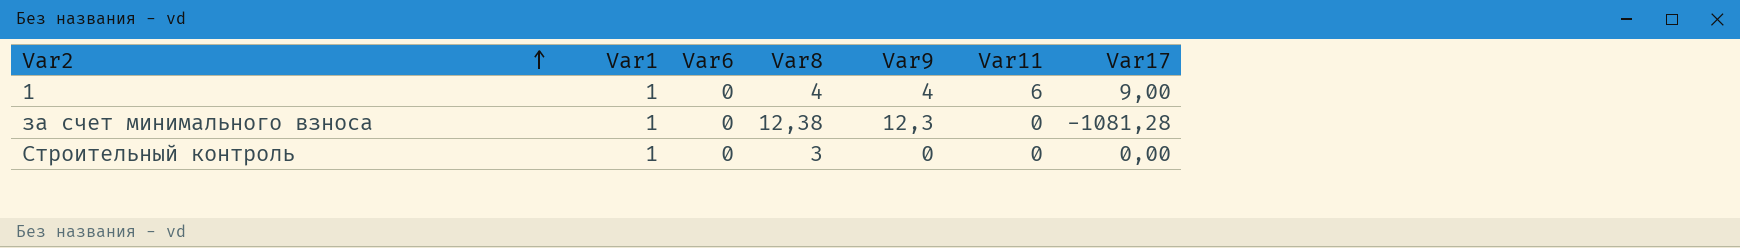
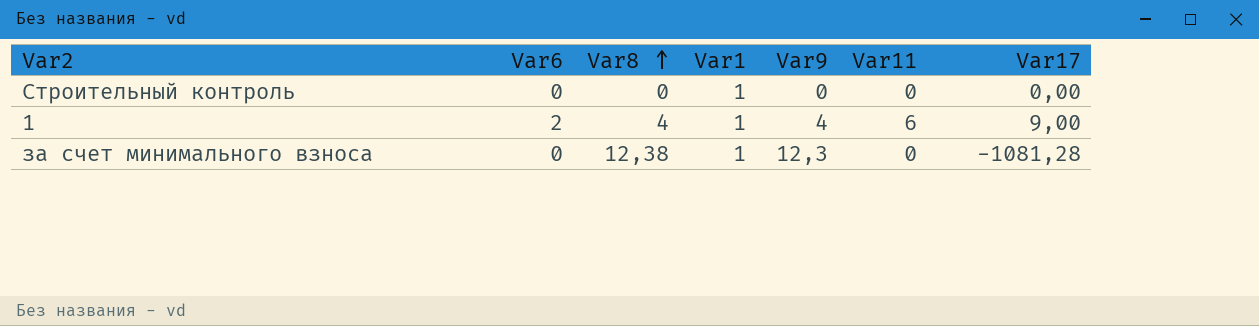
row order: Var2 ascending -> Var8 ascending
column Var1 | position: 2 -> 4
Строительный контроль | Var8: 3 -> 0
1 | Var6: 0 -> 2

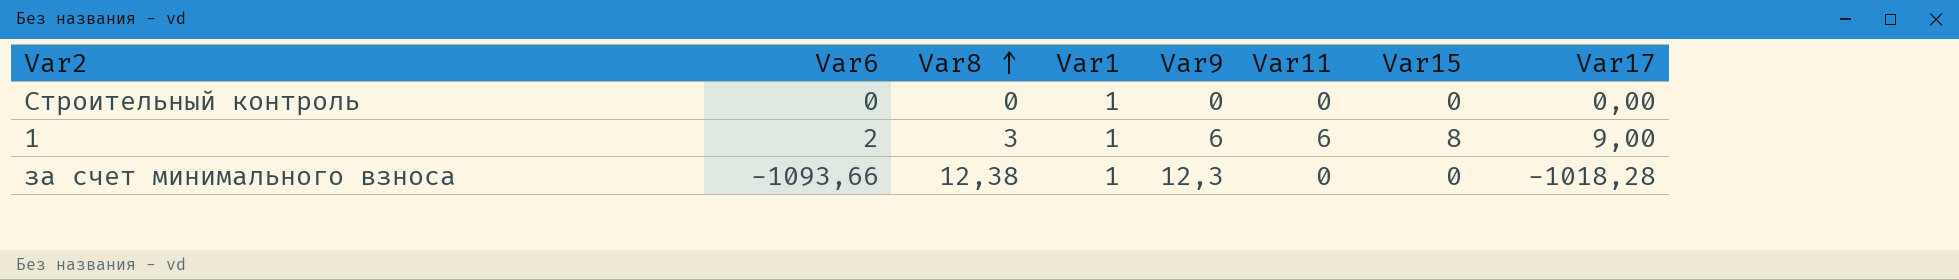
column Var15 | position: none -> 7
1 | Var8: 4 -> 3
1 | Var9: 4 -> 6
за счет минимального взноса | Var6: 0 -> -1093,66
за счет минимального взноса | Var17: -1081,28 -> -1018,28

